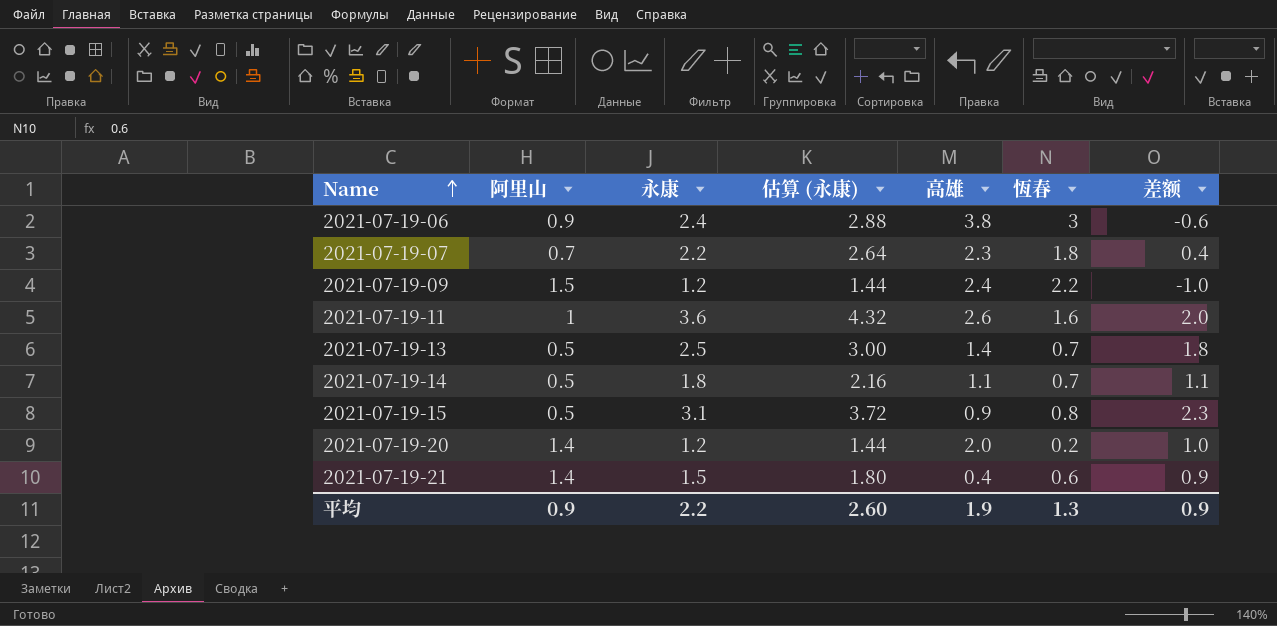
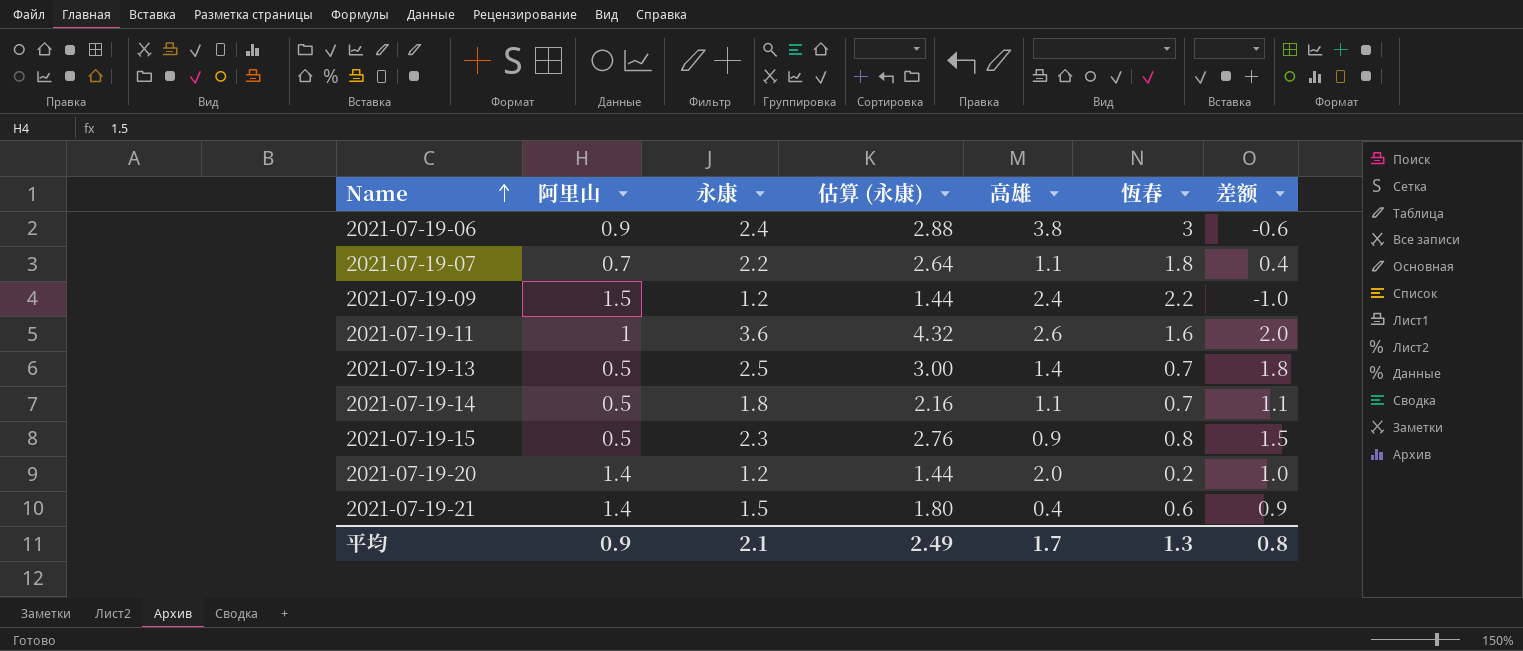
2021-07-19-07 | 高雄: 2.3 -> 1.1
2021-07-19-15 | 永康: 3.1 -> 2.3
2021-07-19-15 | 估算 (永康): 3.72 -> 2.76
2021-07-19-15 | 差额: 2.3 -> 1.5
平均 | 永康: 2.2 -> 2.1
平均 | 估算 (永康): 2.60 -> 2.49
平均 | 高雄: 1.9 -> 1.7
平均 | 差额: 0.9 -> 0.8

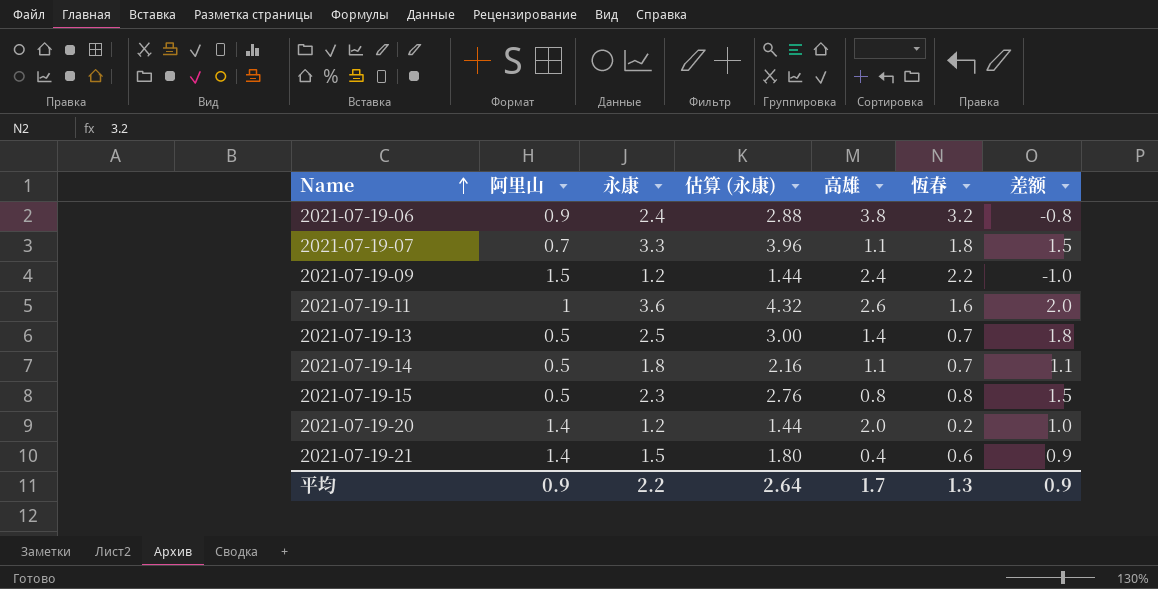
2021-07-19-06 | 恆春: 3 -> 3.2
2021-07-19-06 | 差额: -0.6 -> -0.8
2021-07-19-07 | 永康: 2.2 -> 3.3
2021-07-19-07 | 估算 (永康): 2.64 -> 3.96
2021-07-19-07 | 差额: 0.4 -> 1.5
2021-07-19-15 | 高雄: 0.9 -> 0.8
平均 | 永康: 2.1 -> 2.2
平均 | 估算 (永康): 2.49 -> 2.64
平均 | 差额: 0.8 -> 0.9

